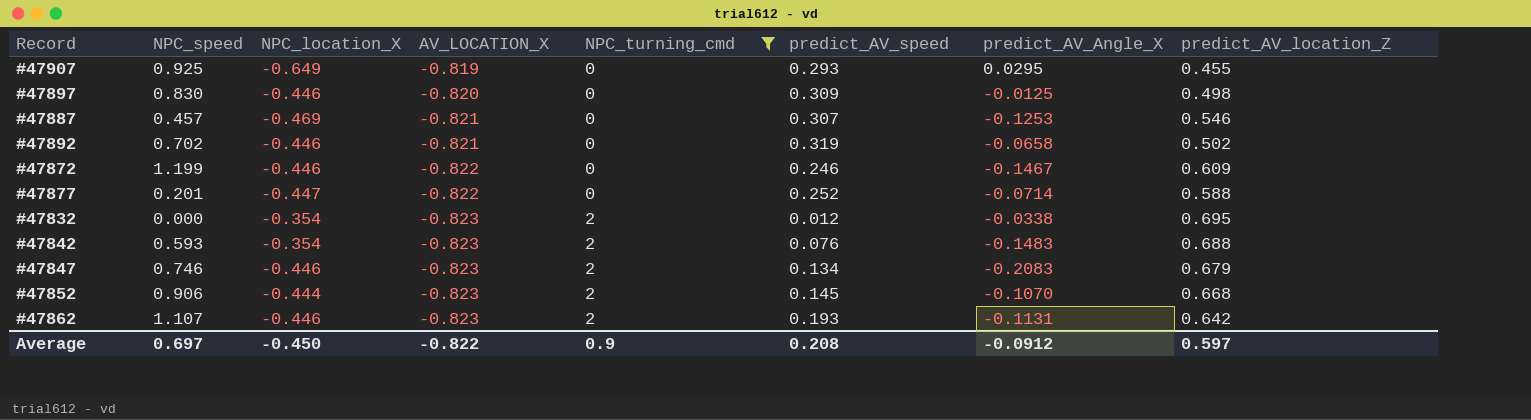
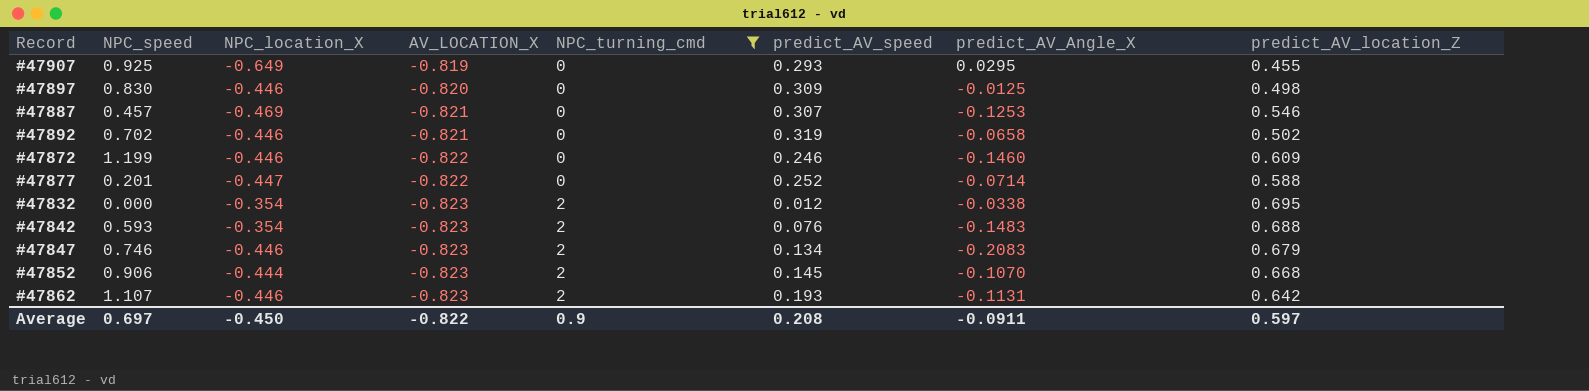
#47872 | predict_AV_Angle_X: -0.1467 -> -0.1460
Average | predict_AV_Angle_X: -0.0912 -> -0.0911

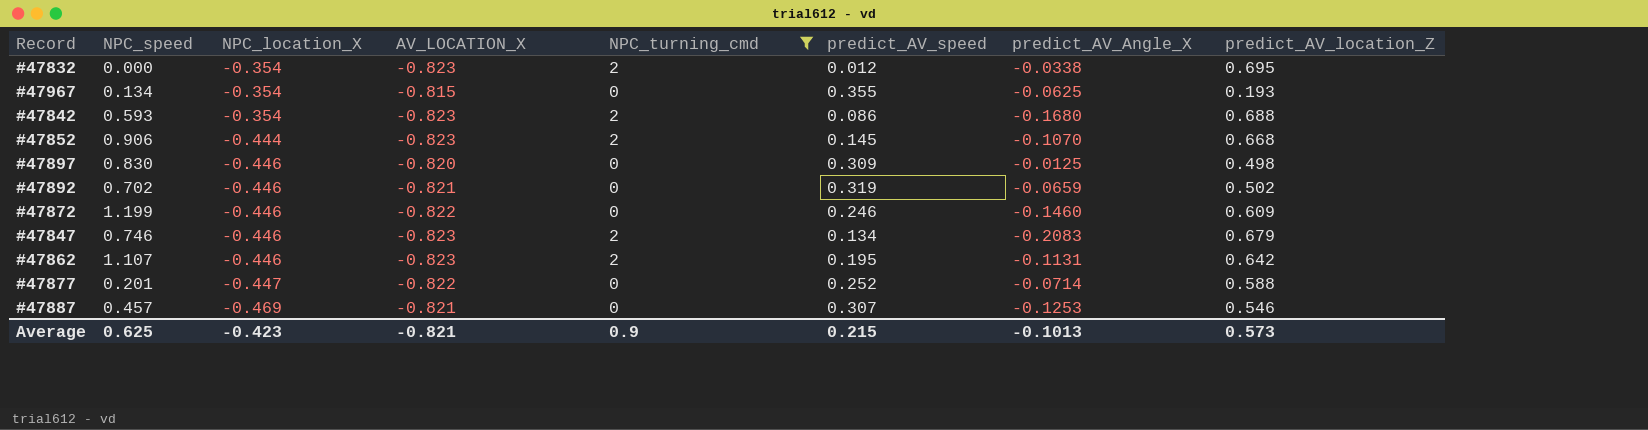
row order: AV_LOCATION_X descending -> NPC_location_X descending
row #47907: 0.925 | -0.649 | -0.819 | 0 | 0.293 | 0.0295 | 0.455 -> none
row #47967: none -> 0.134 | -0.354 | -0.815 | 0 | 0.355 | -0.0625 | 0.193
#47842 | predict_AV_speed: 0.076 -> 0.086
#47842 | predict_AV_Angle_X: -0.1483 -> -0.1680
#47892 | predict_AV_Angle_X: -0.0658 -> -0.0659
#47862 | predict_AV_speed: 0.193 -> 0.195
Average | NPC_speed: 0.697 -> 0.625
Average | NPC_location_X: -0.450 -> -0.423
Average | AV_LOCATION_X: -0.822 -> -0.821
Average | predict_AV_speed: 0.208 -> 0.215
Average | predict_AV_Angle_X: -0.0911 -> -0.1013
Average | predict_AV_location_Z: 0.597 -> 0.573

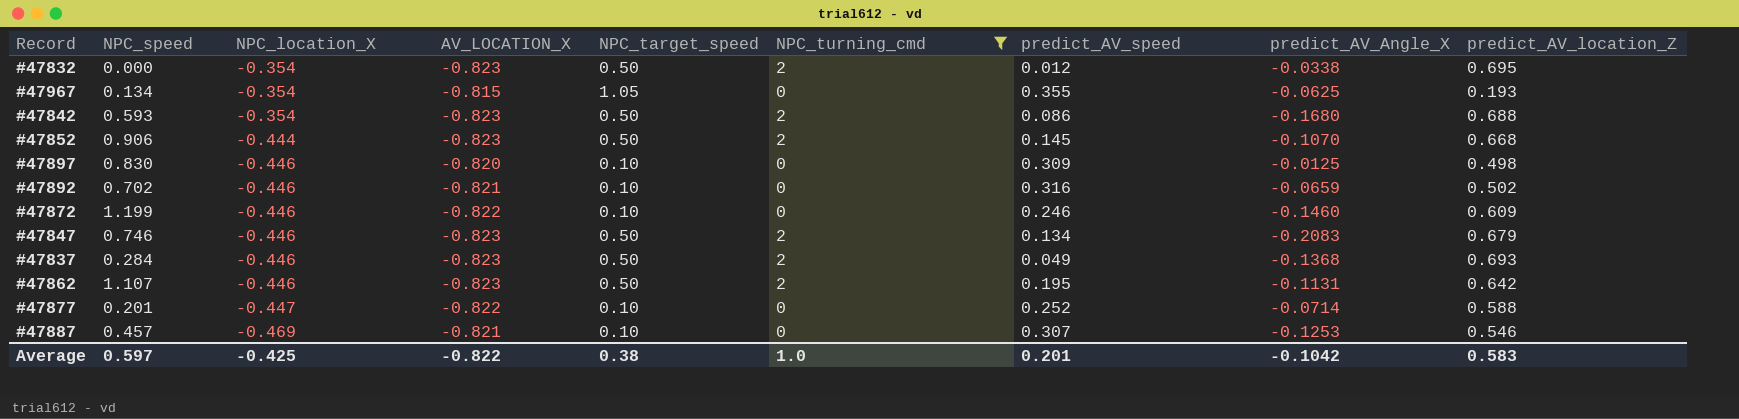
column NPC_target_speed | position: none -> 5
#47892 | predict_AV_speed: 0.319 -> 0.316
row #47837: none -> 0.284 | -0.446 | -0.823 | 0.50 | 2 | 0.049 | -0.1368 | 0.693
Average | NPC_speed: 0.625 -> 0.597
Average | NPC_location_X: -0.423 -> -0.425
Average | AV_LOCATION_X: -0.821 -> -0.822
Average | NPC_turning_cmd: 0.9 -> 1.0
Average | predict_AV_speed: 0.215 -> 0.201
Average | predict_AV_Angle_X: -0.1013 -> -0.1042
Average | predict_AV_location_Z: 0.573 -> 0.583

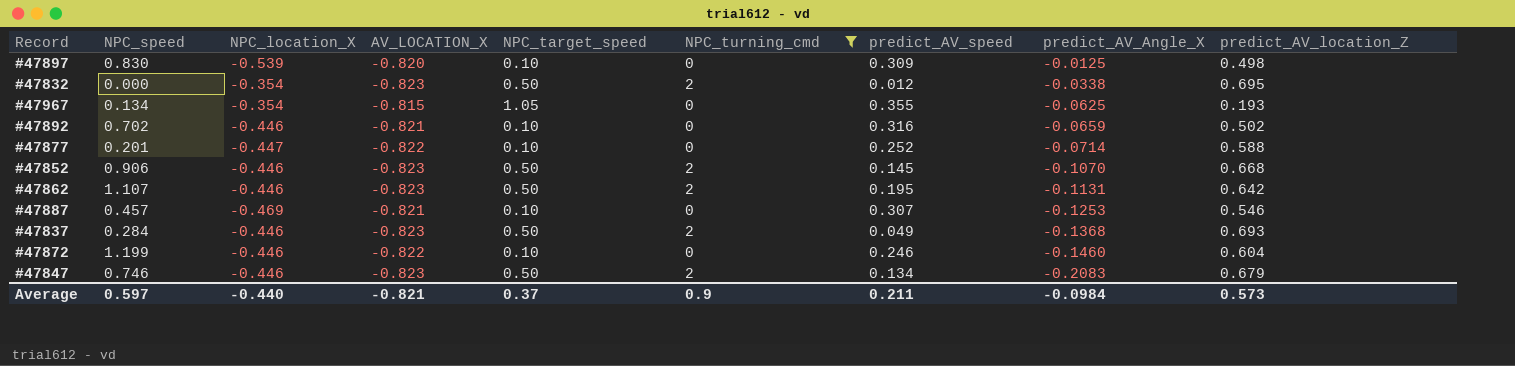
row order: NPC_location_X descending -> predict_AV_Angle_X descending
row #47842: 0.593 | -0.354 | -0.823 | 0.50 | 2 | 0.086 | -0.1680 | 0.688 -> none
#47897 | NPC_location_X: -0.446 -> -0.539
#47852 | NPC_location_X: -0.444 -> -0.446
#47872 | predict_AV_location_Z: 0.609 -> 0.604
Average | NPC_location_X: -0.425 -> -0.440
Average | AV_LOCATION_X: -0.822 -> -0.821
Average | NPC_target_speed: 0.38 -> 0.37
Average | NPC_turning_cmd: 1.0 -> 0.9
Average | predict_AV_speed: 0.201 -> 0.211
Average | predict_AV_Angle_X: -0.1042 -> -0.0984
Average | predict_AV_location_Z: 0.583 -> 0.573

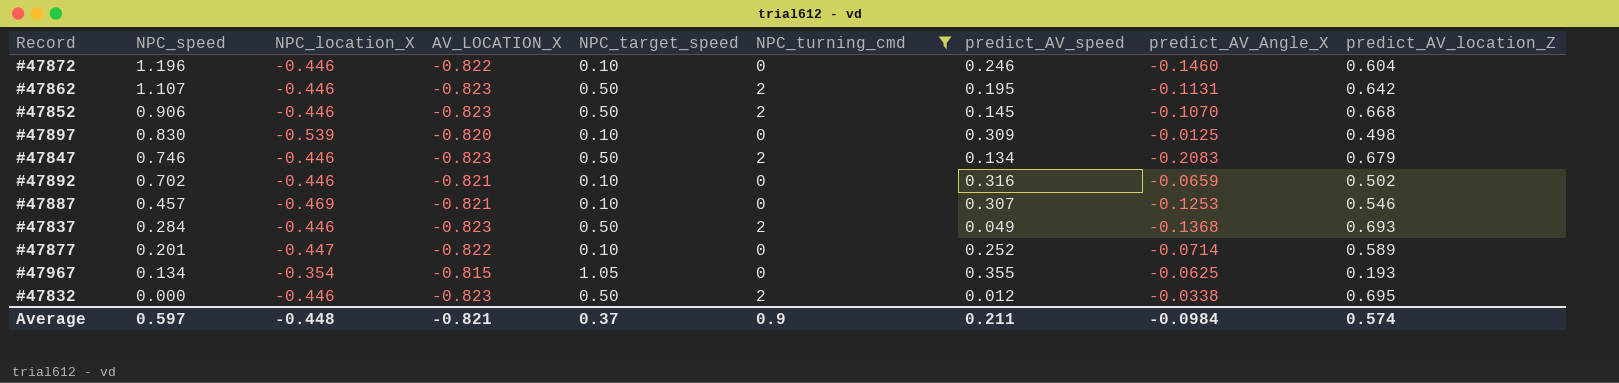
row order: predict_AV_Angle_X descending -> NPC_speed descending
#47872 | NPC_speed: 1.199 -> 1.196
#47877 | predict_AV_location_Z: 0.588 -> 0.589
#47832 | NPC_location_X: -0.354 -> -0.446
Average | NPC_location_X: -0.440 -> -0.448
Average | predict_AV_location_Z: 0.573 -> 0.574

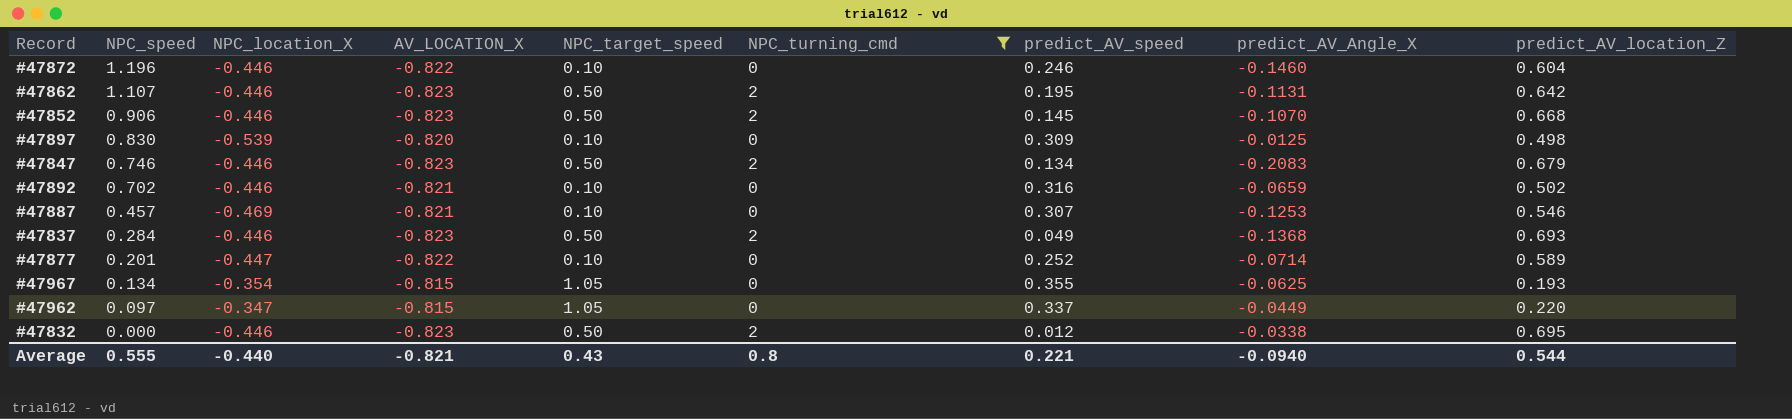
row #47962: none -> 0.097 | -0.347 | -0.815 | 1.05 | 0 | 0.337 | -0.0449 | 0.220
Average | NPC_speed: 0.597 -> 0.555
Average | NPC_location_X: -0.448 -> -0.440
Average | NPC_target_speed: 0.37 -> 0.43
Average | NPC_turning_cmd: 0.9 -> 0.8
Average | predict_AV_speed: 0.211 -> 0.221
Average | predict_AV_Angle_X: -0.0984 -> -0.0940
Average | predict_AV_location_Z: 0.574 -> 0.544

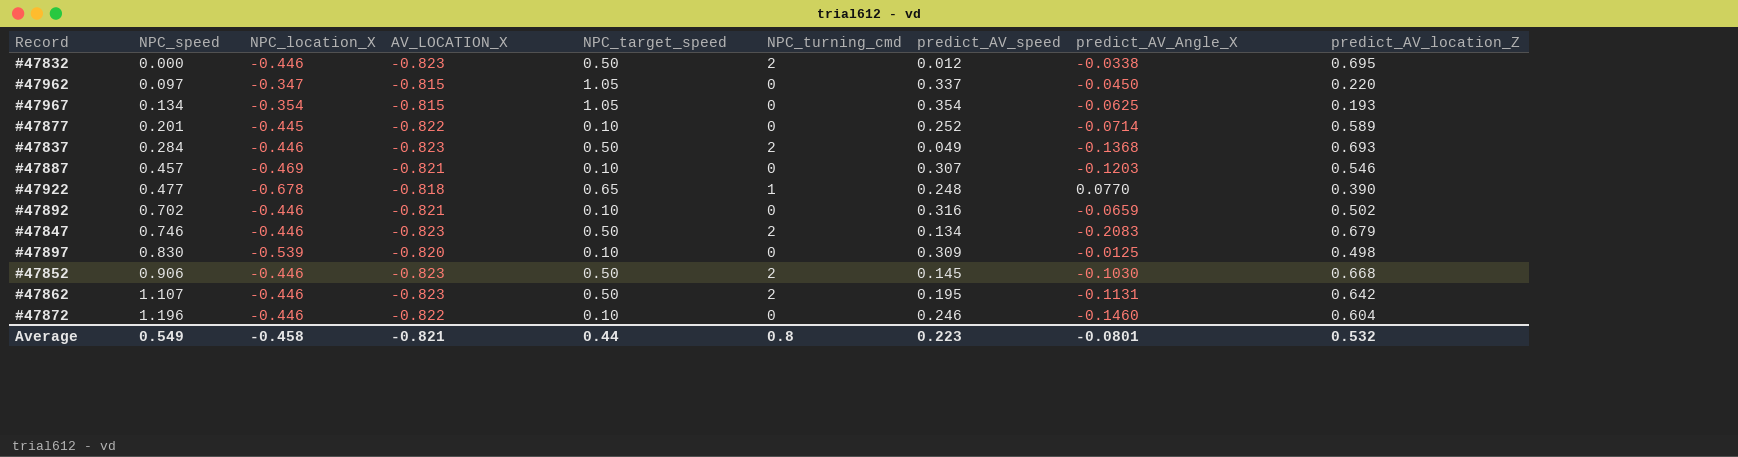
filter: NPC_turning_cmd != 1 -> none
row order: NPC_speed descending -> NPC_speed ascending
#47962 | predict_AV_Angle_X: -0.0449 -> -0.0450
#47967 | predict_AV_speed: 0.355 -> 0.354
#47877 | NPC_location_X: -0.447 -> -0.445
#47887 | predict_AV_Angle_X: -0.1253 -> -0.1203
#47852 | predict_AV_Angle_X: -0.1070 -> -0.1030
Average | NPC_speed: 0.555 -> 0.549
Average | NPC_location_X: -0.440 -> -0.458
Average | NPC_target_speed: 0.43 -> 0.44
Average | predict_AV_speed: 0.221 -> 0.223
Average | predict_AV_Angle_X: -0.0940 -> -0.0801
Average | predict_AV_location_Z: 0.544 -> 0.532

